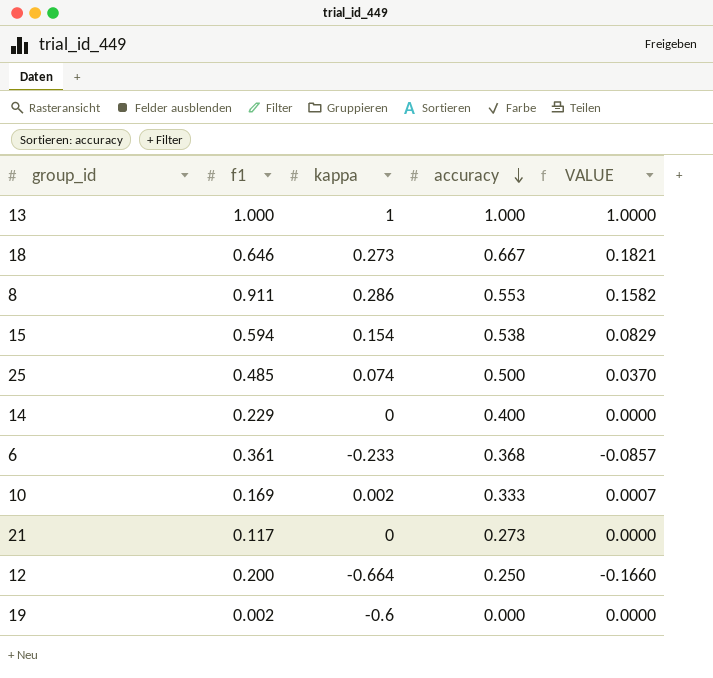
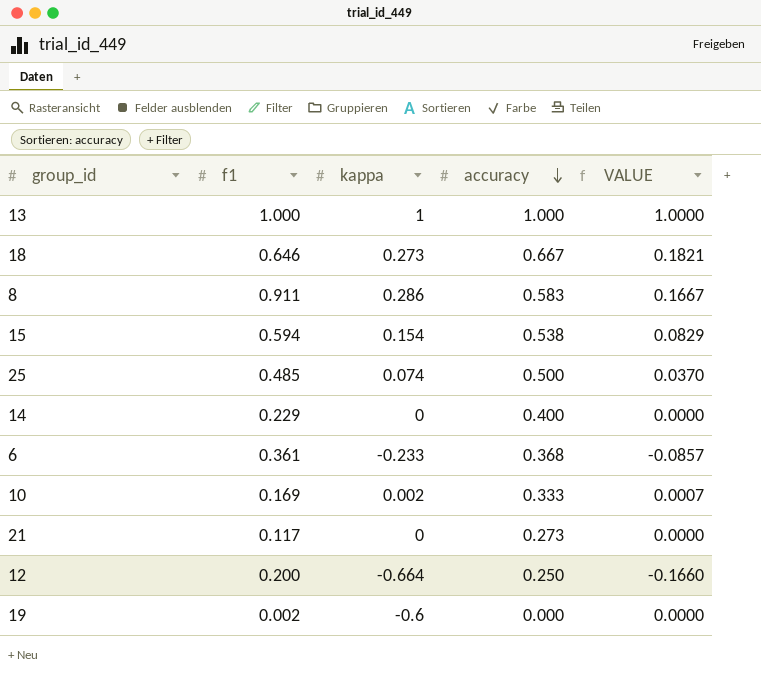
8 | accuracy: 0.553 -> 0.583
8 | VALUE: 0.1582 -> 0.1667

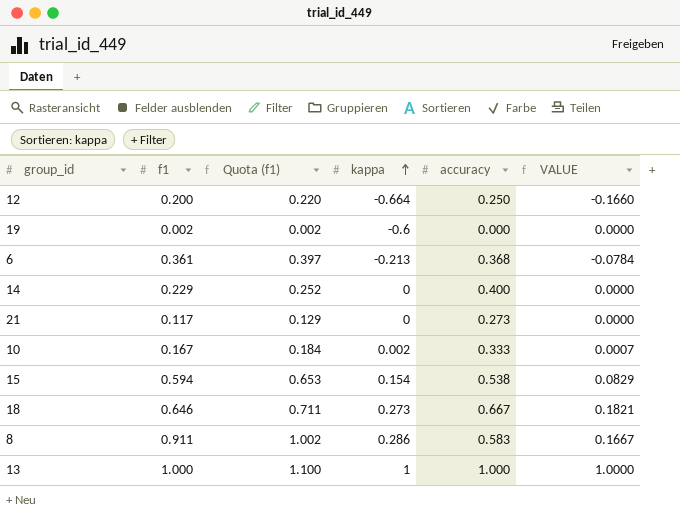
row order: accuracy descending -> kappa ascending
column Quota (f1) | formula: none -> [f1] * 1.1
row 25: 0.485 | 0.074 | 0.500 | 0.0370 -> none
6 | kappa: -0.233 -> -0.213
6 | VALUE: -0.0857 -> -0.0784
10 | f1: 0.169 -> 0.167

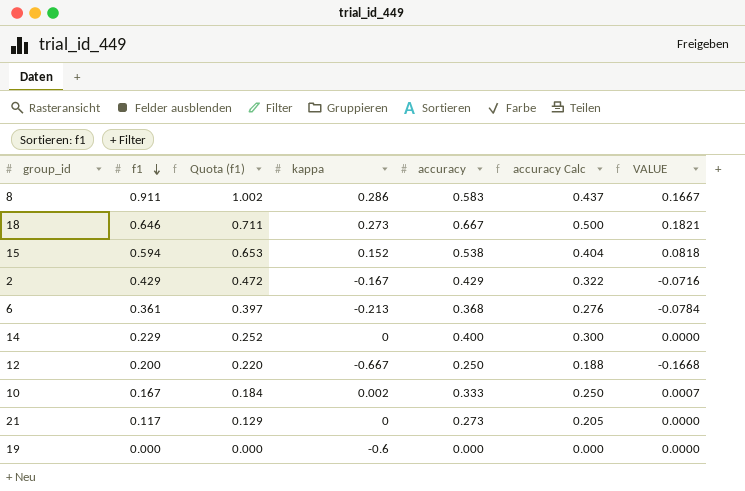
row order: kappa ascending -> f1 descending
column accuracy Calc | formula: none -> [accuracy] * 0.75
row 13: 1.000 | 1.100 | 1 | 1.000 | 1.0000 -> none
15 | kappa: 0.154 -> 0.152
15 | VALUE: 0.0829 -> 0.0818
row 2: none -> 0.429 | 0.472 | -0.167 | 0.429 | 0.322 | -0.0716
12 | kappa: -0.664 -> -0.667
12 | VALUE: -0.1660 -> -0.1668
19 | f1: 0.002 -> 0.000
19 | Quota (f1): 0.002 -> 0.000

